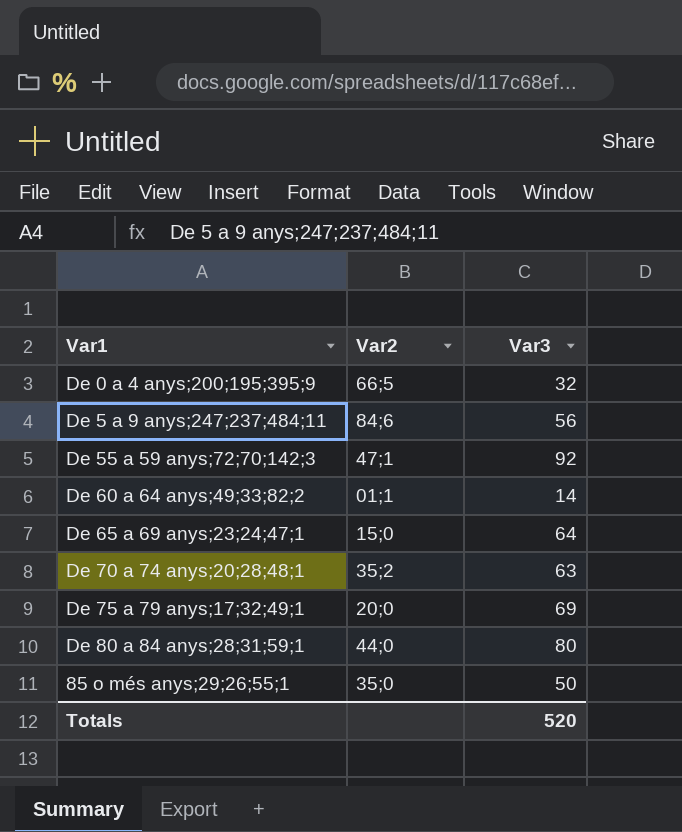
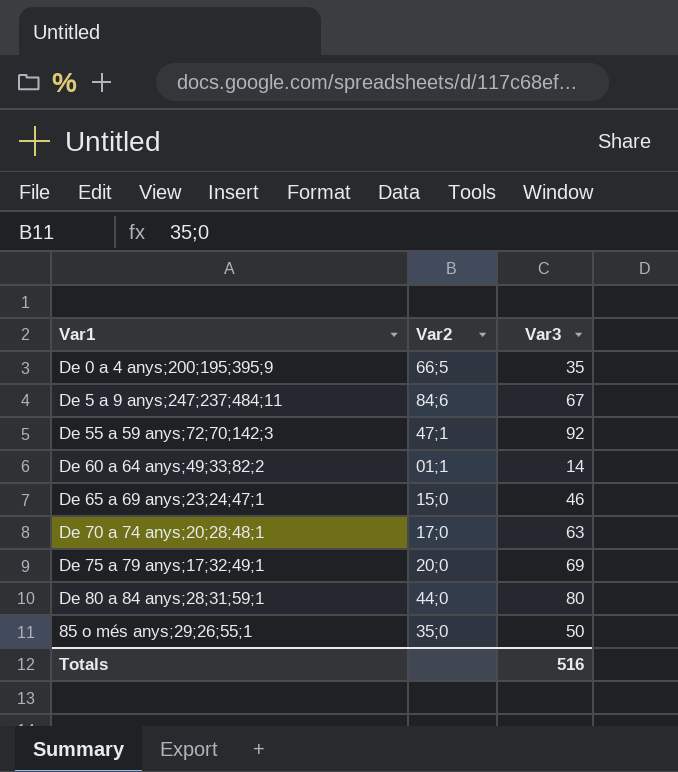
De 0 a 4 anys;200;195;395;9 | Var3: 32 -> 35
De 5 a 9 anys;247;237;484;11 | Var3: 56 -> 67
De 65 a 69 anys;23;24;47;1 | Var3: 64 -> 46
De 70 a 74 anys;20;28;48;1 | Var2: 35;2 -> 17;0
Totals | Var3: 520 -> 516

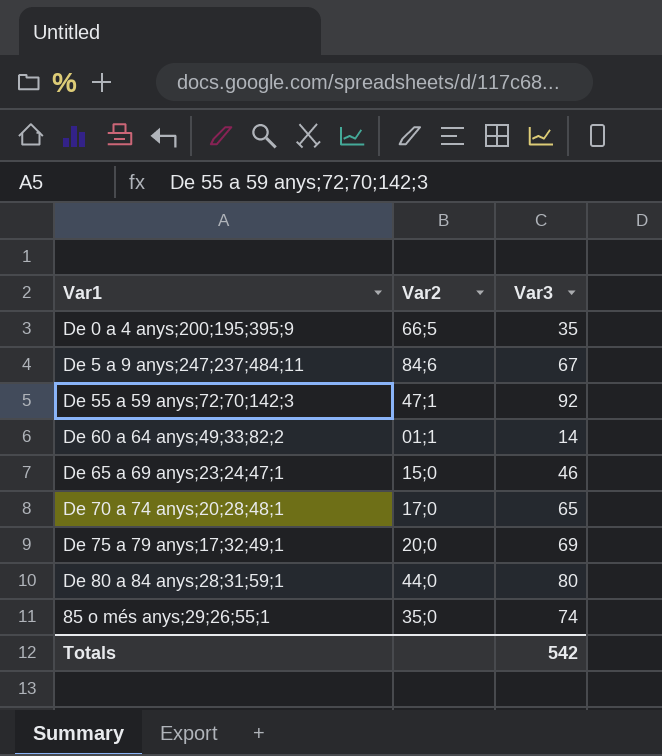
De 70 a 74 anys;20;28;48;1 | Var3: 63 -> 65
85 o més anys;29;26;55;1 | Var3: 50 -> 74
Totals | Var3: 516 -> 542

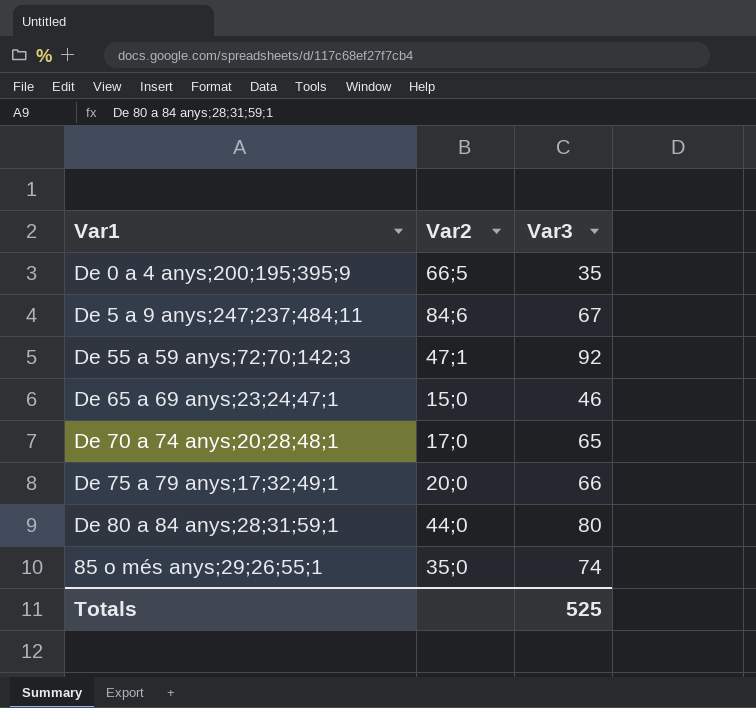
row De 60 a 64 anys;49;33;82;2: 01;1 | 14 -> none
De 75 a 79 anys;17;32;49;1 | Var3: 69 -> 66
Totals | Var3: 542 -> 525

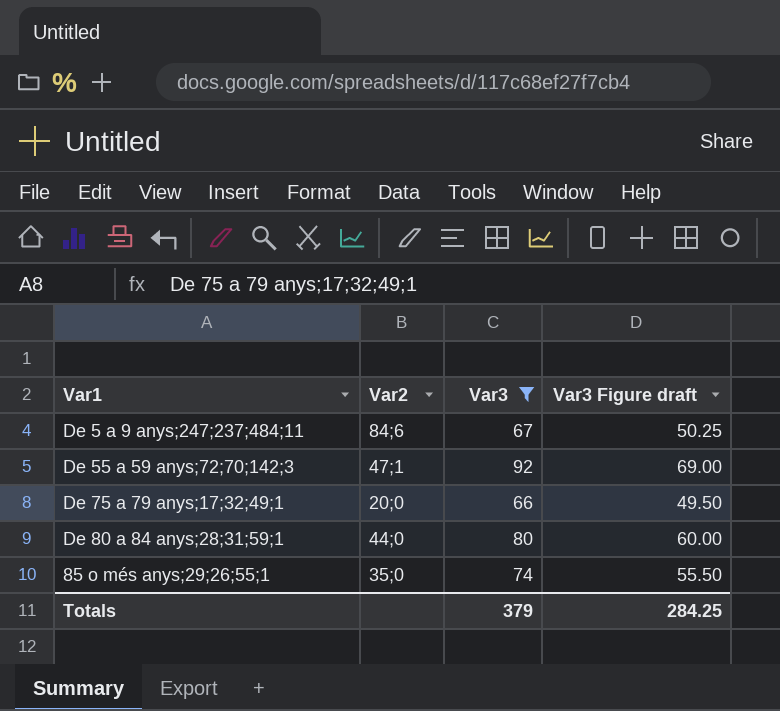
filter: none -> Var3 >= 66
column Var3 Figure draft | formula: none -> [Var3] * 0.75
Totals | Var3: 525 -> 379

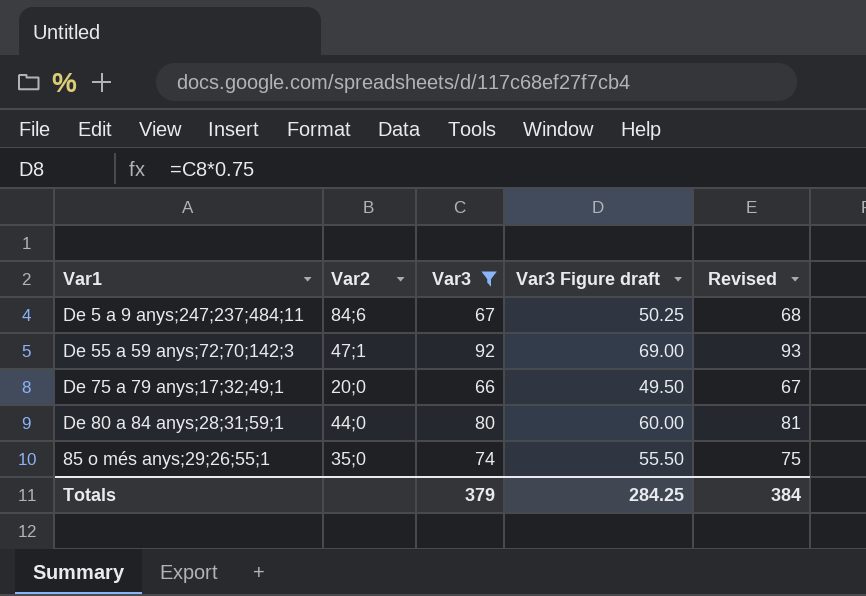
column Revised | formula: none -> [Var3] + 1

